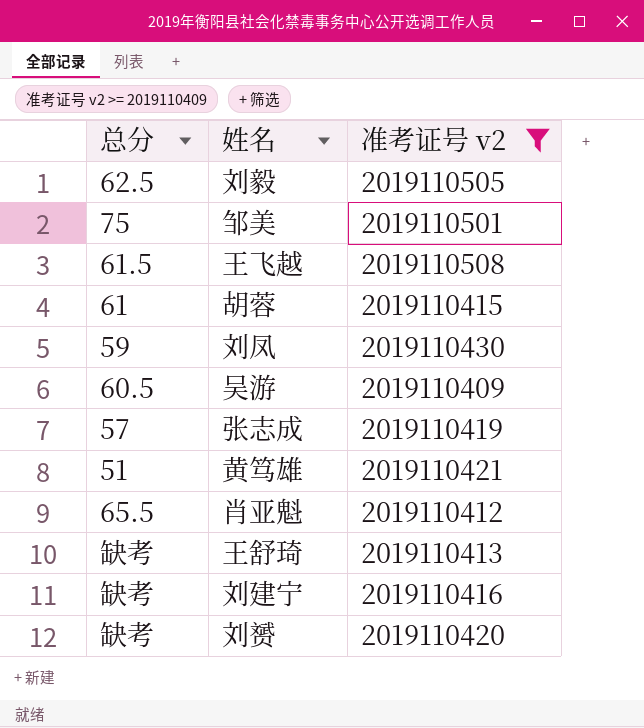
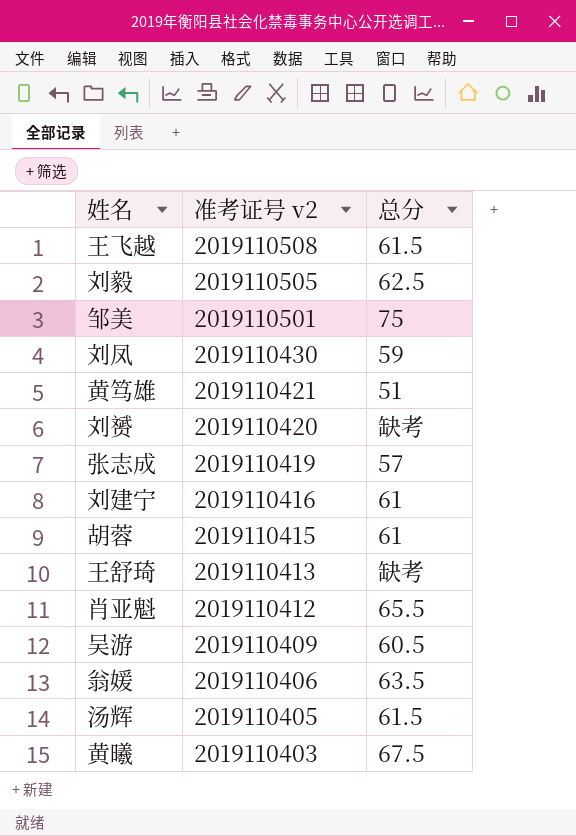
filter: 准考证号 v2 >= 2019110409 -> none
row order: none -> 准考证号 v2 descending
column 总分 | position: 1 -> 3
刘建宁 | 总分: 缺考 -> 61

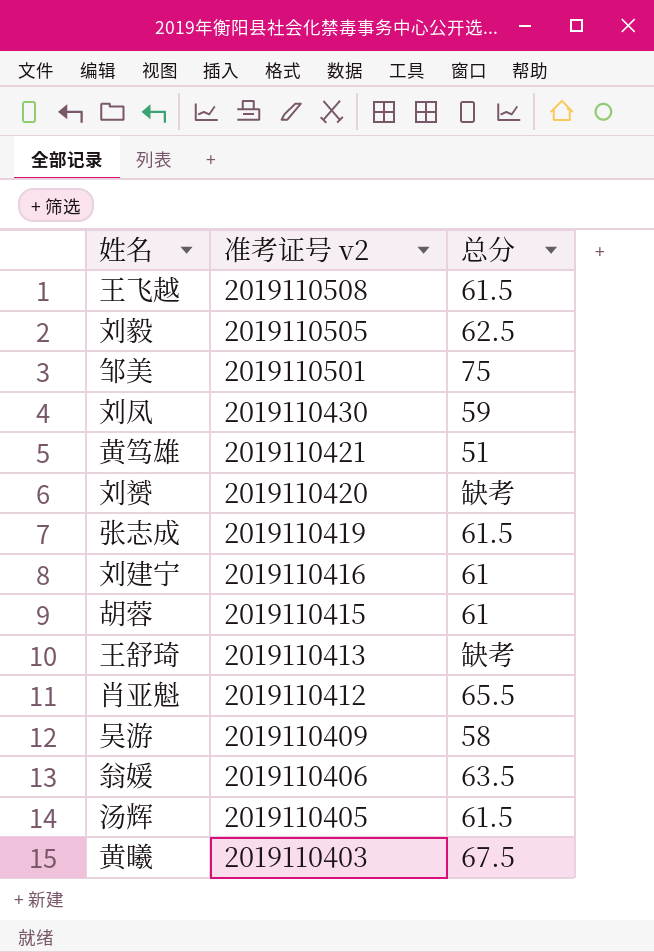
张志成 | 总分: 57 -> 61.5
吴游 | 总分: 60.5 -> 58

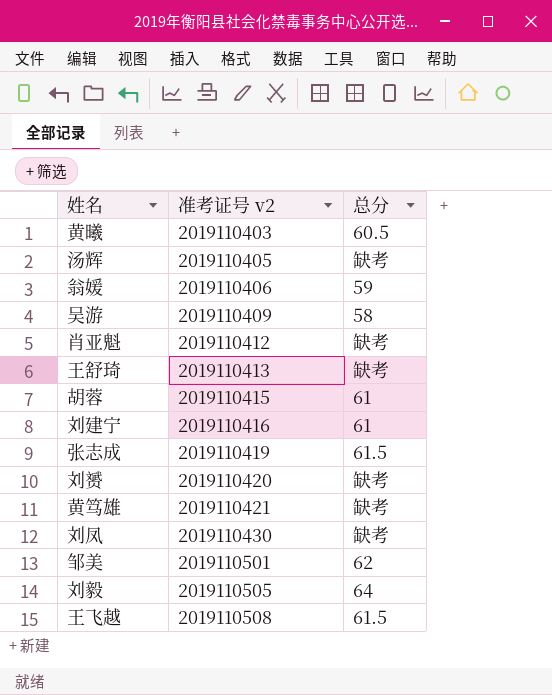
row order: 准考证号 v2 descending -> 准考证号 v2 ascending
黄曦 | 总分: 67.5 -> 60.5
汤辉 | 总分: 61.5 -> 缺考
翁媛 | 总分: 63.5 -> 59
肖亚魁 | 总分: 65.5 -> 缺考
黄笃雄 | 总分: 51 -> 缺考
刘凤 | 总分: 59 -> 缺考
邹美 | 总分: 75 -> 62
刘毅 | 总分: 62.5 -> 64

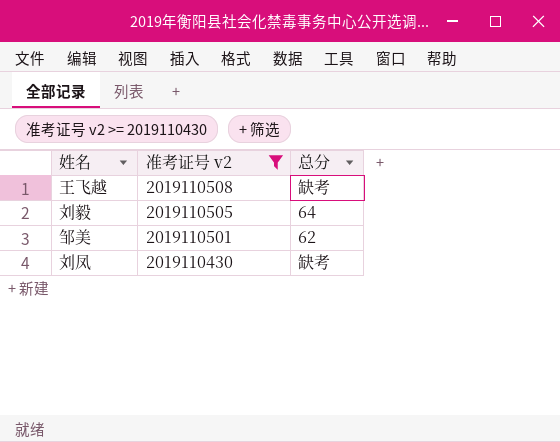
filter: none -> 准考证号 v2 >= 2019110430
row order: 准考证号 v2 ascending -> 准考证号 v2 descending
王飞越 | 总分: 61.5 -> 缺考

